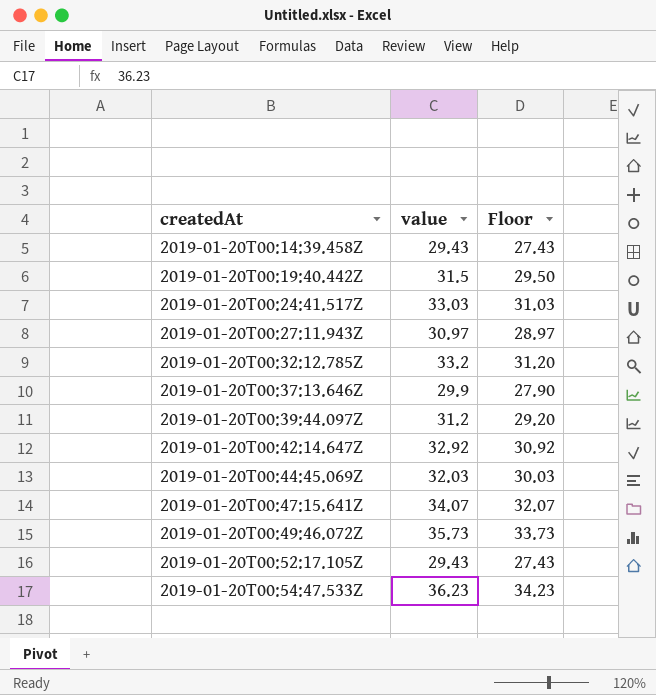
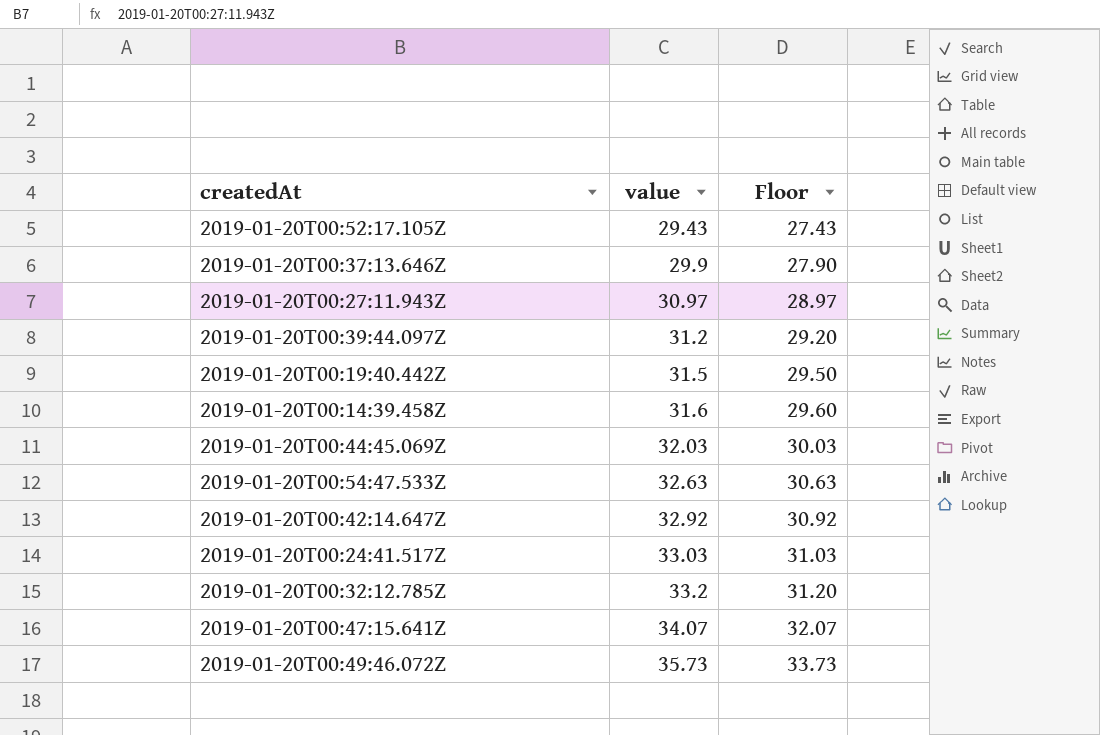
row order: createdAt ascending -> value ascending
2019-01-20T00:14:39.458Z | value: 29.43 -> 31.6
2019-01-20T00:14:39.458Z | Floor: 27.43 -> 29.60
2019-01-20T00:54:47.533Z | value: 36.23 -> 32.63
2019-01-20T00:54:47.533Z | Floor: 34.23 -> 30.63

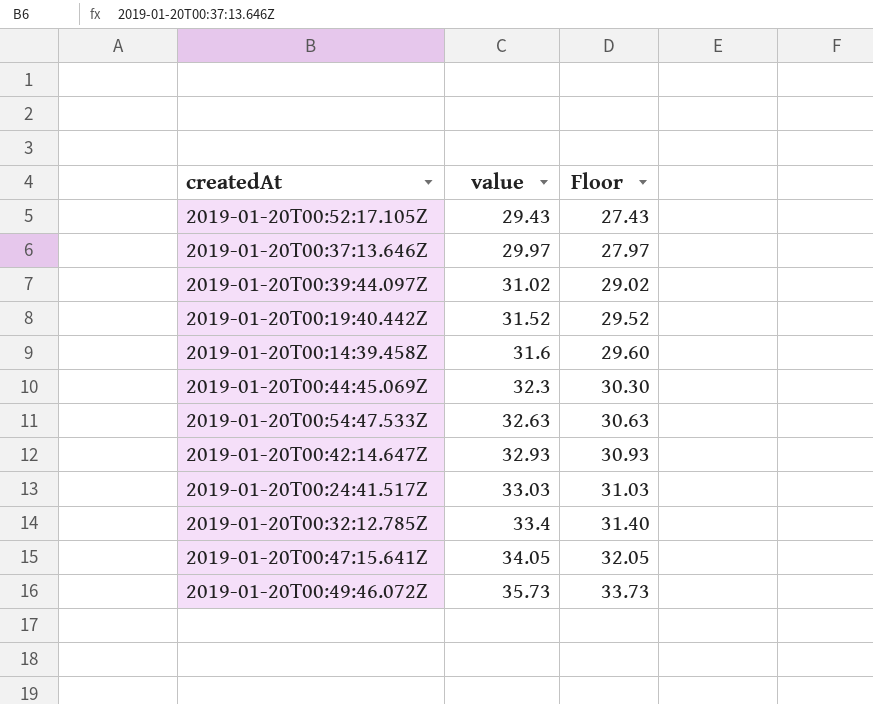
row 2019-01-20T00:27:11.943Z: 30.97 | 28.97 -> none
2019-01-20T00:37:13.646Z | value: 29.9 -> 29.97
2019-01-20T00:37:13.646Z | Floor: 27.90 -> 27.97
2019-01-20T00:39:44.097Z | value: 31.2 -> 31.02
2019-01-20T00:39:44.097Z | Floor: 29.20 -> 29.02
2019-01-20T00:19:40.442Z | value: 31.5 -> 31.52
2019-01-20T00:19:40.442Z | Floor: 29.50 -> 29.52
2019-01-20T00:44:45.069Z | value: 32.03 -> 32.3
2019-01-20T00:44:45.069Z | Floor: 30.03 -> 30.30
2019-01-20T00:42:14.647Z | value: 32.92 -> 32.93
2019-01-20T00:42:14.647Z | Floor: 30.92 -> 30.93
2019-01-20T00:32:12.785Z | value: 33.2 -> 33.4
2019-01-20T00:32:12.785Z | Floor: 31.20 -> 31.40
2019-01-20T00:47:15.641Z | value: 34.07 -> 34.05
2019-01-20T00:47:15.641Z | Floor: 32.07 -> 32.05

